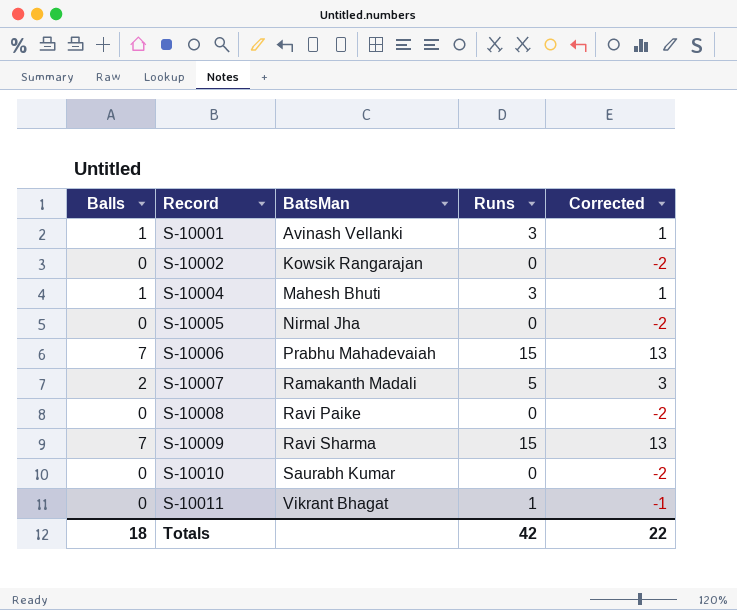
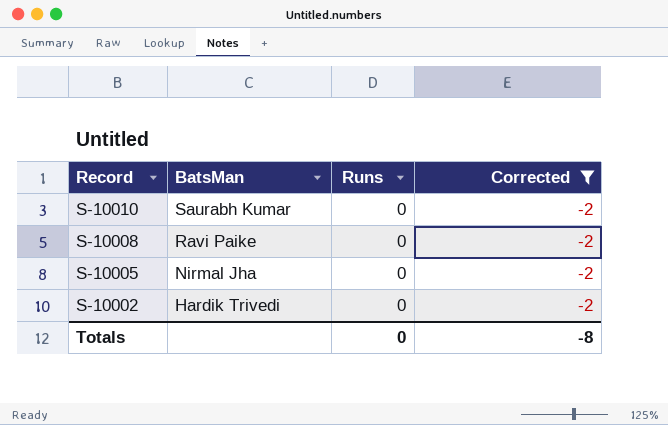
filter: none -> Corrected = -2
row order: Record ascending -> Record descending
column Balls | position: 1 -> none
S-10002 | BatsMan: Kowsik Rangarajan -> Hardik Trivedi
Totals | Runs: 42 -> 0
Totals | Corrected: 22 -> -8

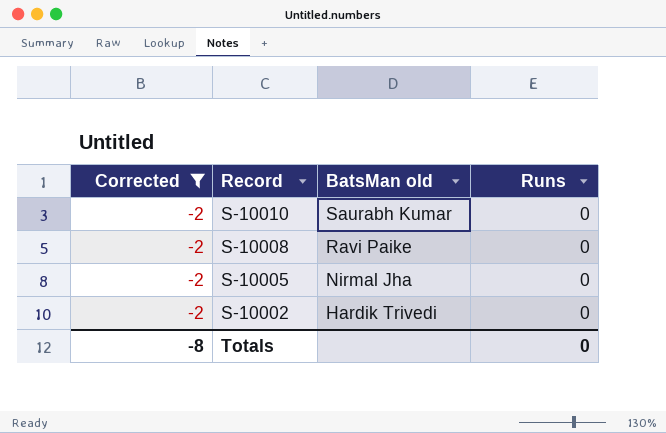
column Corrected | position: 4 -> 1
column name: BatsMan -> BatsMan old

